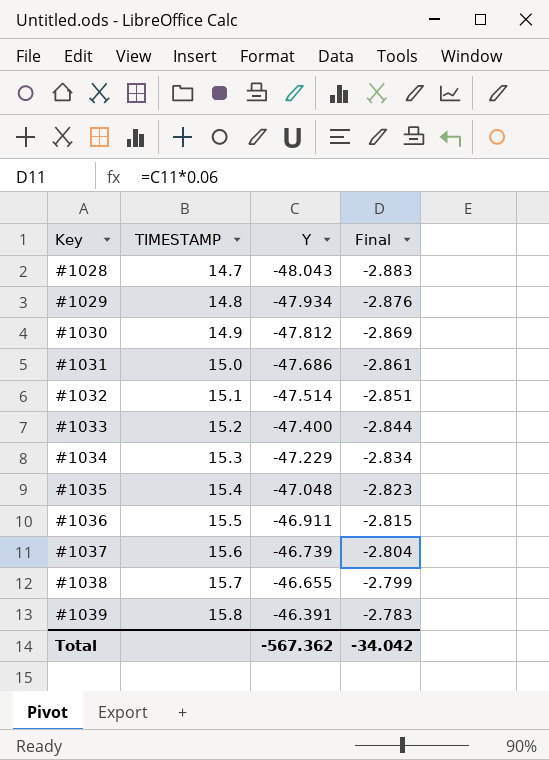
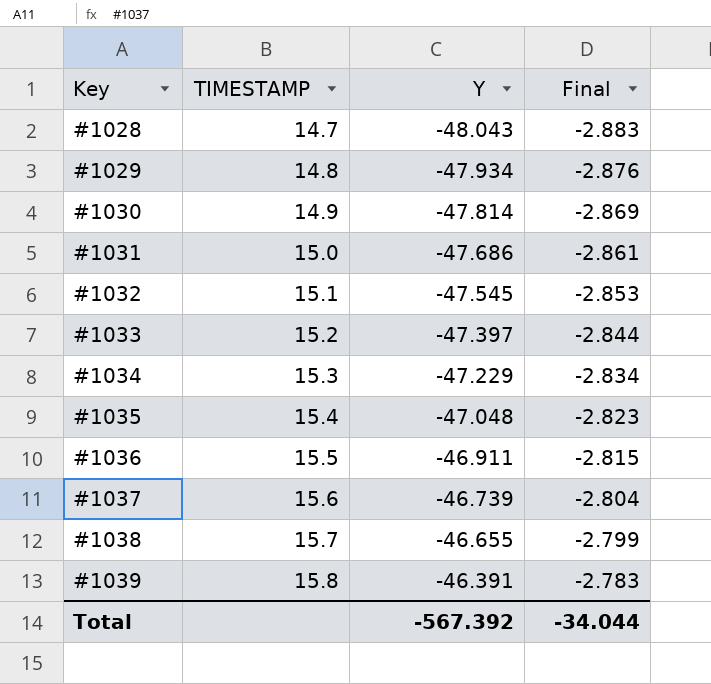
#1030 | Y: -47.812 -> -47.814
#1032 | Y: -47.514 -> -47.545
#1032 | Final: -2.851 -> -2.853
#1033 | Y: -47.400 -> -47.397
Total | Y: -567.362 -> -567.392
Total | Final: -34.042 -> -34.044

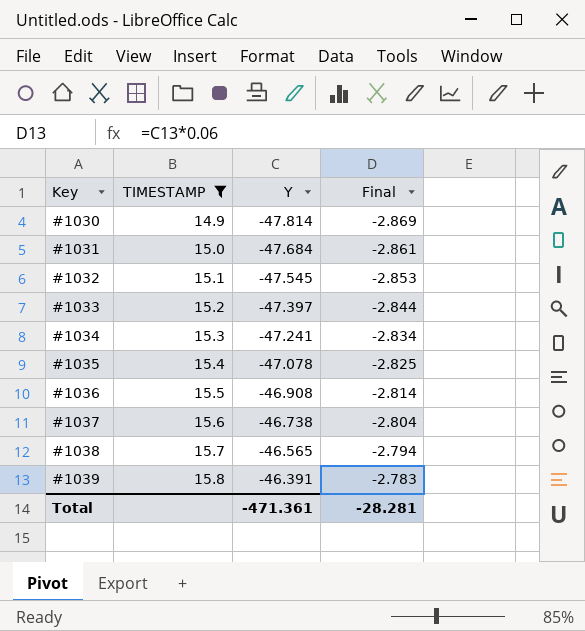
filter: none -> TIMESTAMP >= 14.9
#1031 | Y: -47.686 -> -47.684
#1034 | Y: -47.229 -> -47.241
#1035 | Y: -47.048 -> -47.078
#1035 | Final: -2.823 -> -2.825
#1036 | Y: -46.911 -> -46.908
#1036 | Final: -2.815 -> -2.814
#1037 | Y: -46.739 -> -46.738
#1038 | Y: -46.655 -> -46.565
#1038 | Final: -2.799 -> -2.794
Total | Y: -567.392 -> -471.361
Total | Final: -34.044 -> -28.281

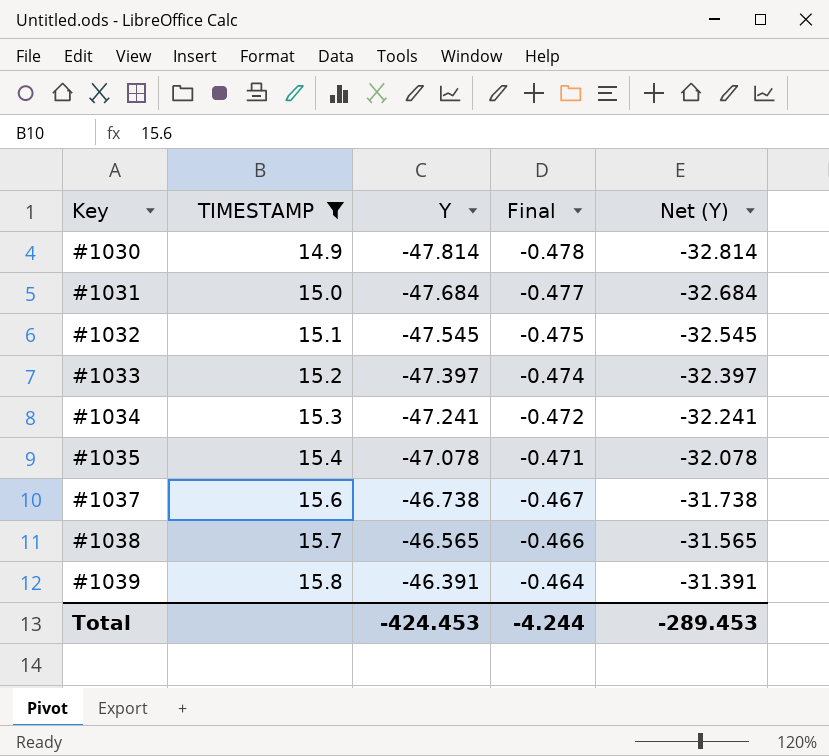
column Final | formula: [Y] * 0.06 -> [Y] * 0.01
column Net (Y) | formula: none -> [Y] + 15
row #1036: 15.5 | -46.908 | -2.814 -> none
Total | Y: -471.361 -> -424.453
Total | Final: -28.281 -> -4.244

